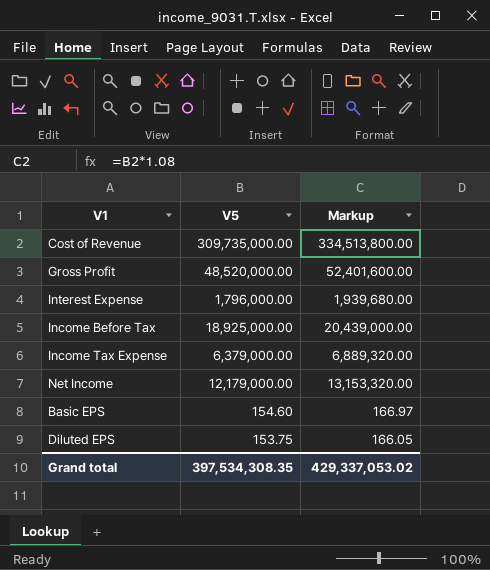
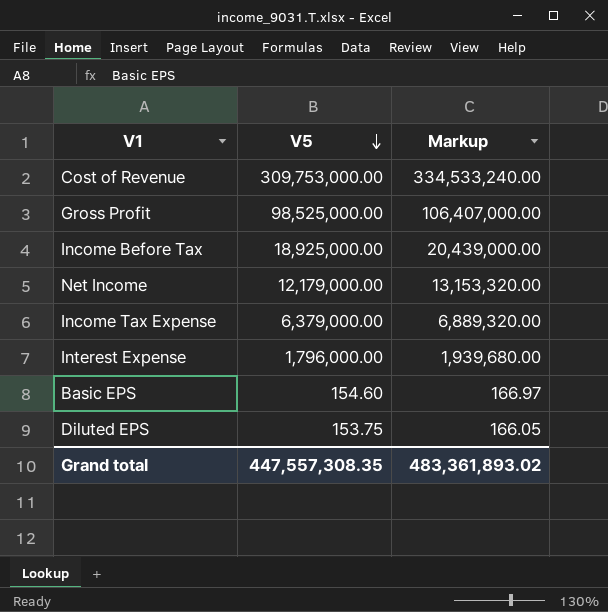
row order: none -> V5 descending
Cost of Revenue | V5: 309,735,000.00 -> 309,753,000.00
Cost of Revenue | Markup: 334,513,800.00 -> 334,533,240.00
Gross Profit | V5: 48,520,000.00 -> 98,525,000.00
Gross Profit | Markup: 52,401,600.00 -> 106,407,000.00
Grand total | V5: 397,534,308.35 -> 447,557,308.35
Grand total | Markup: 429,337,053.02 -> 483,361,893.02

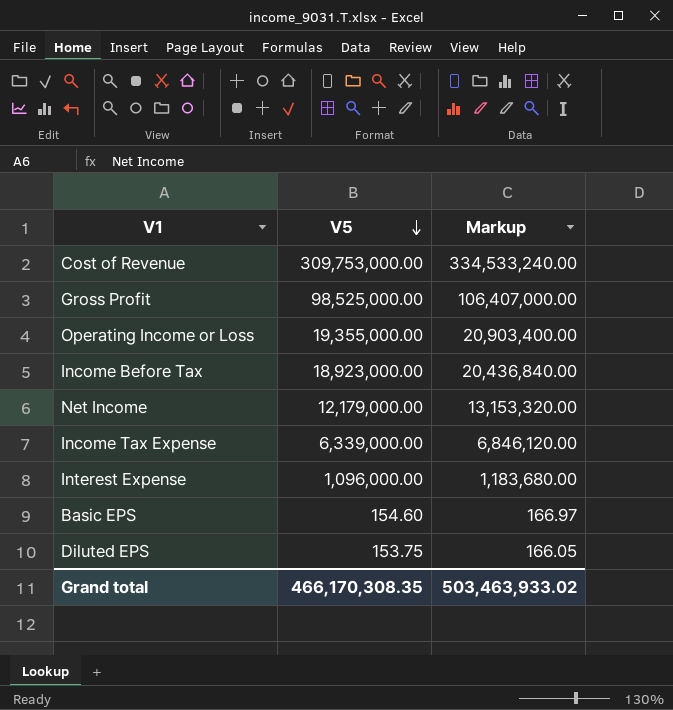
row Operating Income or Loss: none -> 19,355,000.00 | 20,903,400.00
Income Before Tax | V5: 18,925,000.00 -> 18,923,000.00
Income Before Tax | Markup: 20,439,000.00 -> 20,436,840.00
Income Tax Expense | V5: 6,379,000.00 -> 6,339,000.00
Income Tax Expense | Markup: 6,889,320.00 -> 6,846,120.00
Interest Expense | V5: 1,796,000.00 -> 1,096,000.00
Interest Expense | Markup: 1,939,680.00 -> 1,183,680.00
Grand total | V5: 447,557,308.35 -> 466,170,308.35
Grand total | Markup: 483,361,893.02 -> 503,463,933.02

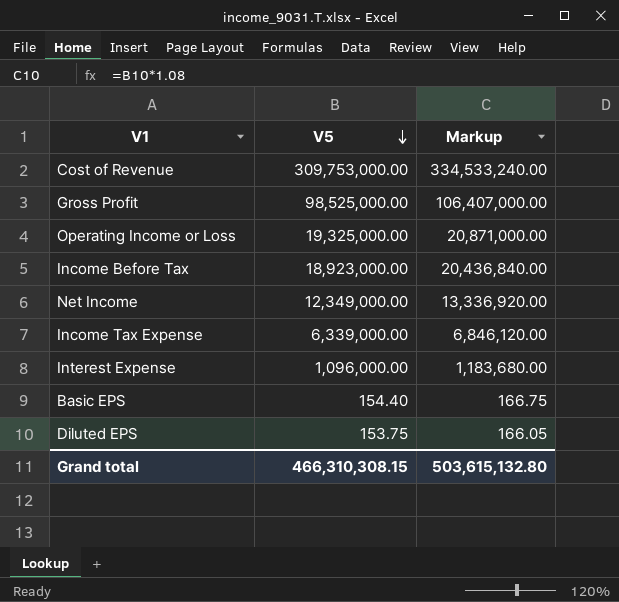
Operating Income or Loss | V5: 19,355,000.00 -> 19,325,000.00
Operating Income or Loss | Markup: 20,903,400.00 -> 20,871,000.00
Net Income | V5: 12,179,000.00 -> 12,349,000.00
Net Income | Markup: 13,153,320.00 -> 13,336,920.00
Basic EPS | V5: 154.60 -> 154.40
Basic EPS | Markup: 166.97 -> 166.75
Grand total | V5: 466,170,308.35 -> 466,310,308.15
Grand total | Markup: 503,463,933.02 -> 503,615,132.80

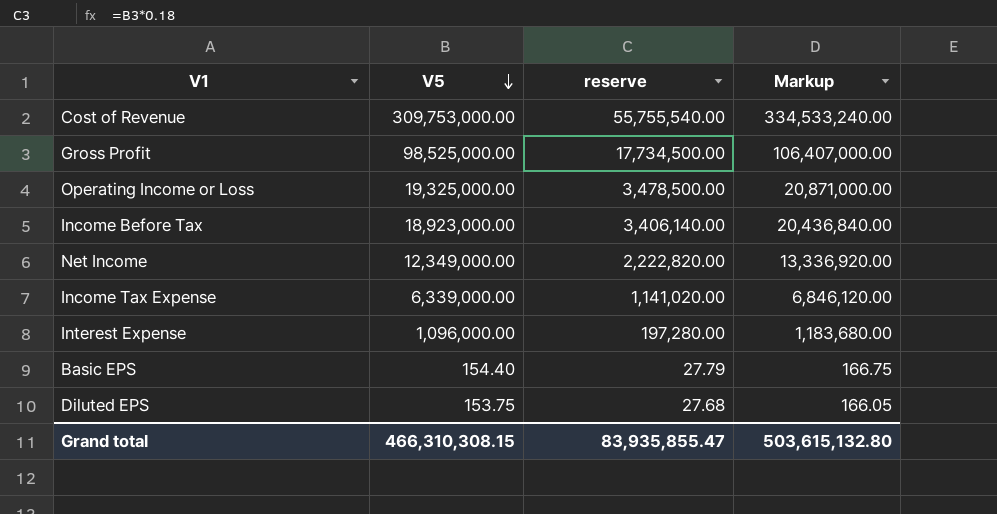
column reserve | formula: none -> [V5] * 0.18

